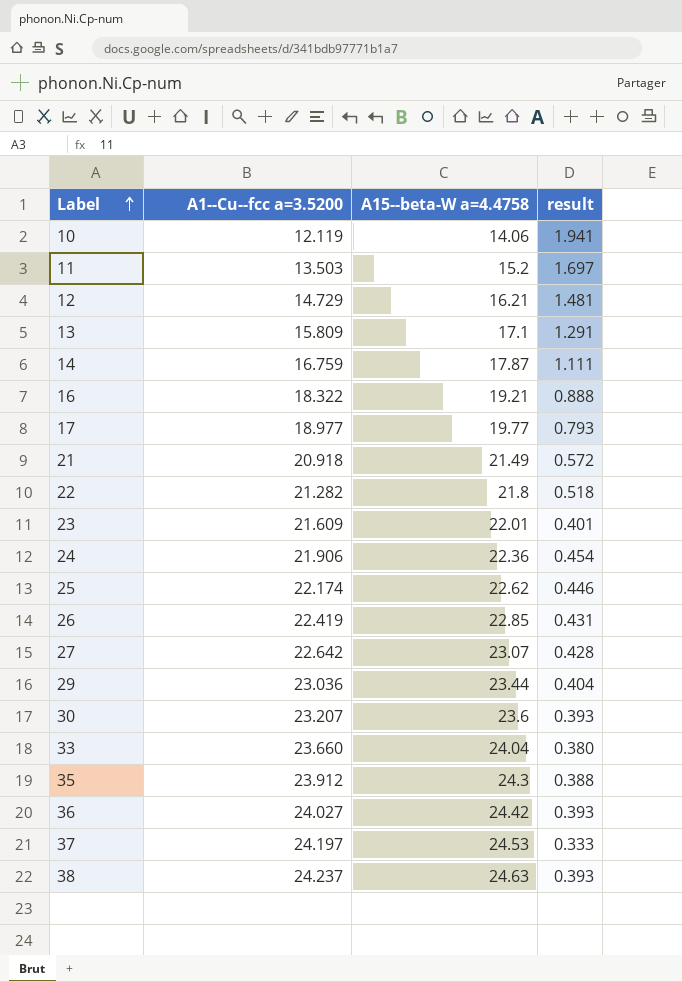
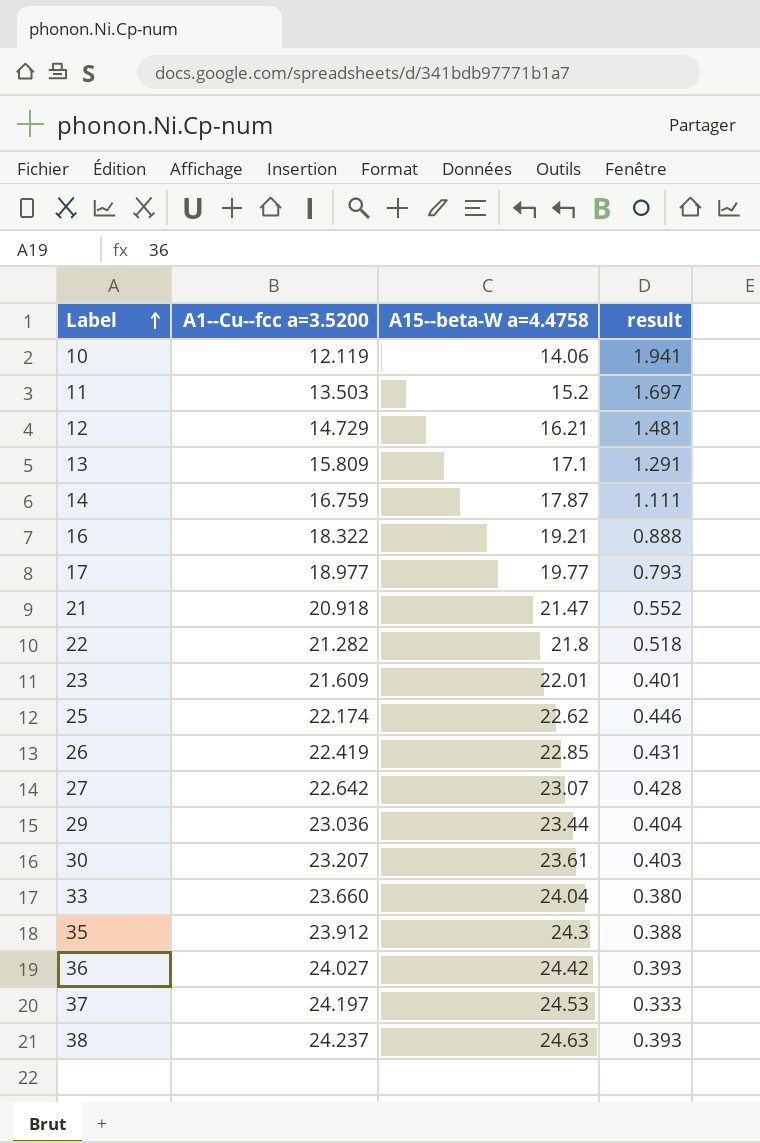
row 24: 21.906 | 22.36 | 0.454 -> none
21 | A15--beta-W a=4.4758: 21.49 -> 21.47
21 | result: 0.572 -> 0.552
30 | A15--beta-W a=4.4758: 23.6 -> 23.61
30 | result: 0.393 -> 0.403

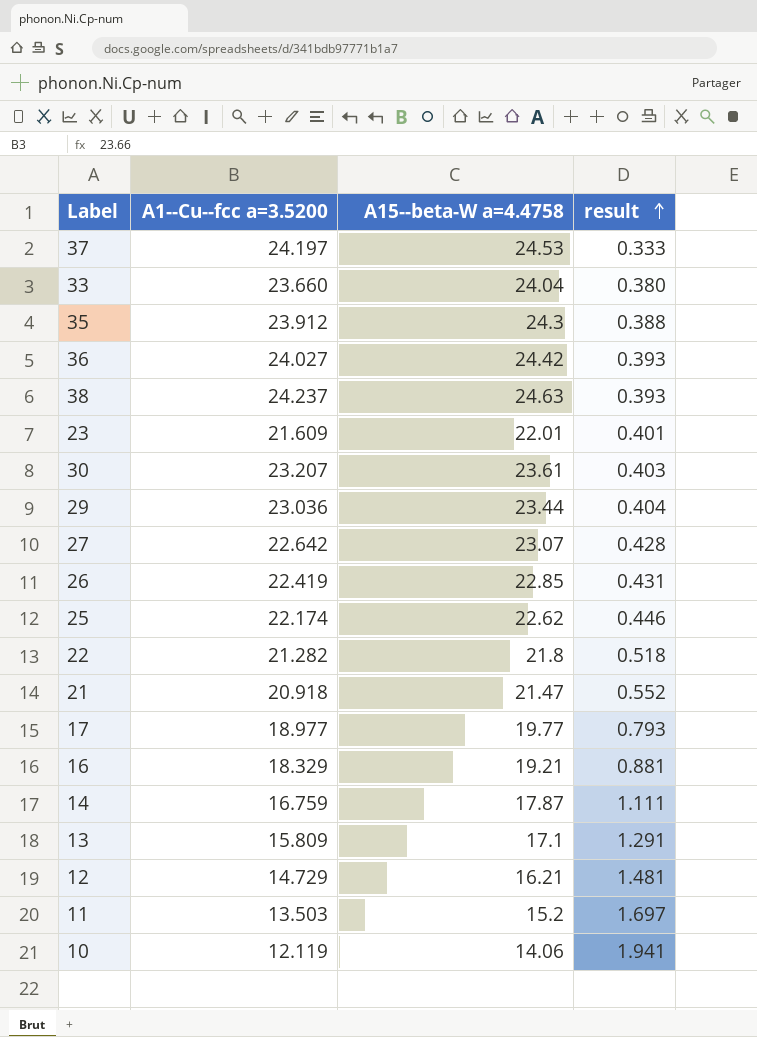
row order: Label ascending -> result ascending
16 | A1--Cu--fcc a=3.5200: 18.322 -> 18.329
16 | result: 0.888 -> 0.881

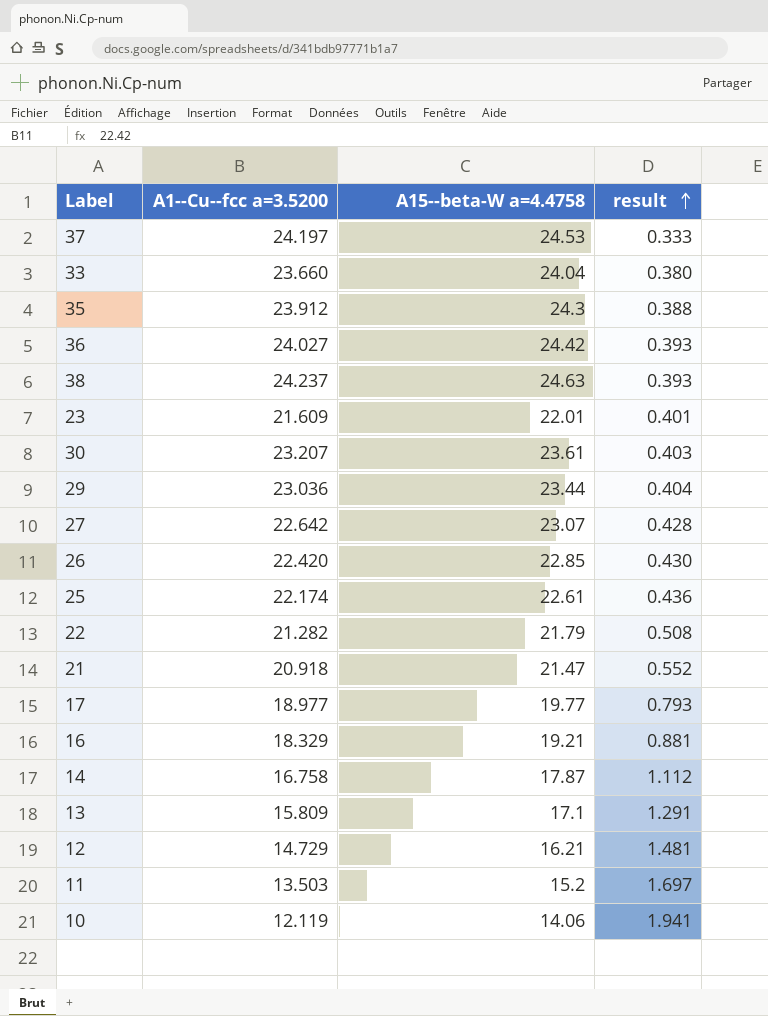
26 | A1--Cu--fcc a=3.5200: 22.419 -> 22.420
26 | result: 0.431 -> 0.430
25 | A15--beta-W a=4.4758: 22.62 -> 22.61
25 | result: 0.446 -> 0.436
22 | A15--beta-W a=4.4758: 21.8 -> 21.79
22 | result: 0.518 -> 0.508
14 | A1--Cu--fcc a=3.5200: 16.759 -> 16.758
14 | result: 1.111 -> 1.112

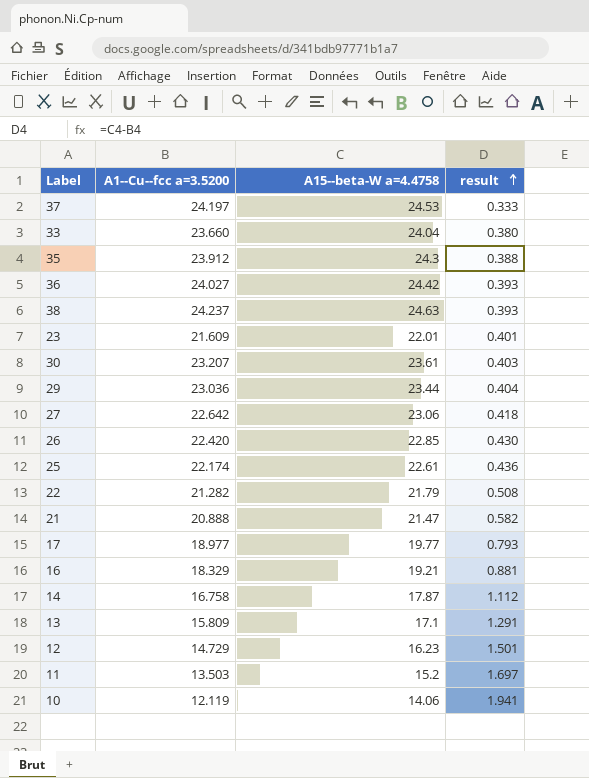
27 | A15--beta-W a=4.4758: 23.07 -> 23.06
27 | result: 0.428 -> 0.418
21 | A1--Cu--fcc a=3.5200: 20.918 -> 20.888
21 | result: 0.552 -> 0.582
12 | A15--beta-W a=4.4758: 16.21 -> 16.23
12 | result: 1.481 -> 1.501

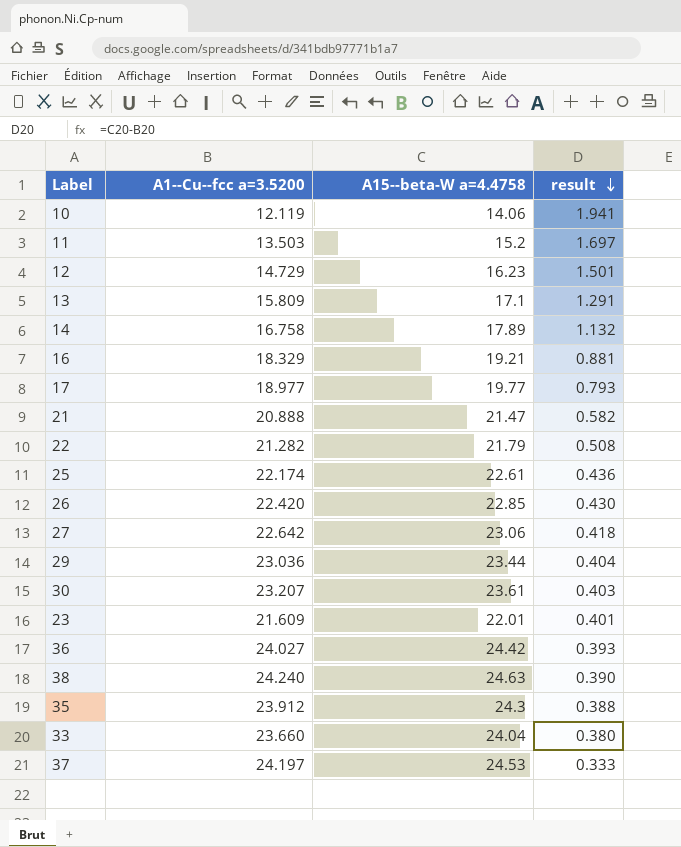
row order: result ascending -> result descending
14 | A15--beta-W a=4.4758: 17.87 -> 17.89
14 | result: 1.112 -> 1.132
38 | A1--Cu--fcc a=3.5200: 24.237 -> 24.240
38 | result: 0.393 -> 0.390

